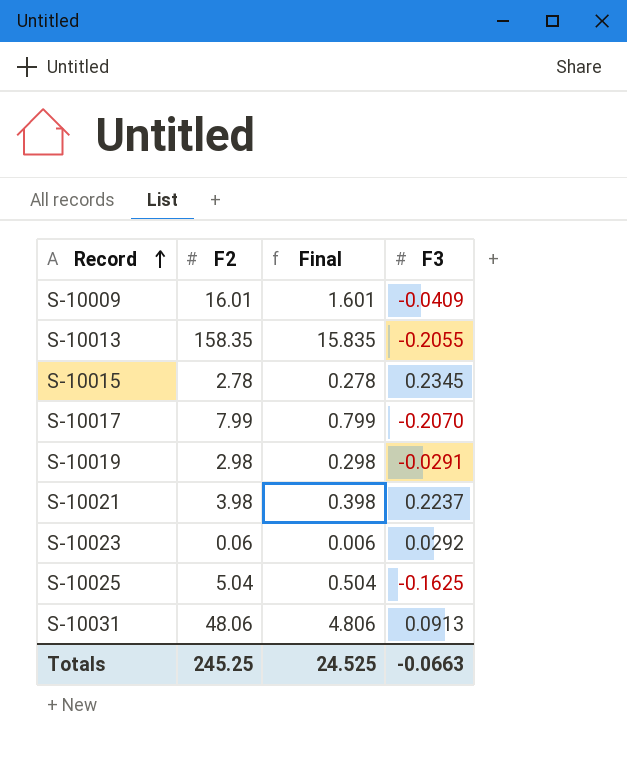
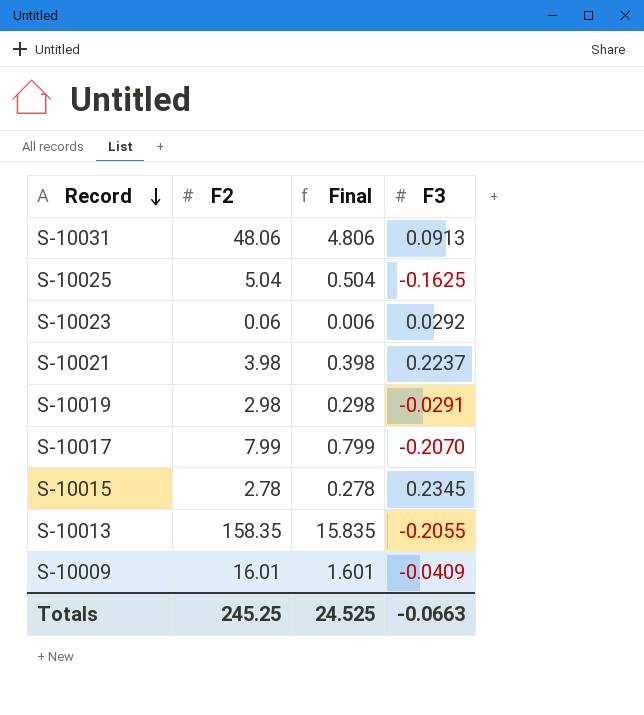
row order: Record ascending -> Record descending

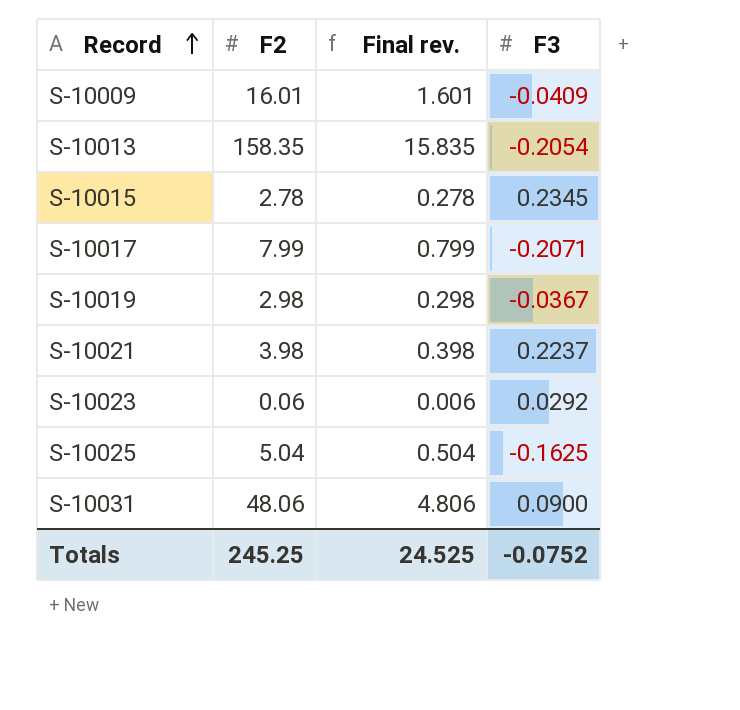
row order: Record descending -> Record ascending
column name: Final -> Final rev.
S-10013 | F3: -0.2055 -> -0.2054
S-10017 | F3: -0.2070 -> -0.2071
S-10019 | F3: -0.0291 -> -0.0367
S-10031 | F3: 0.0913 -> 0.0900
Totals | F3: -0.0663 -> -0.0752

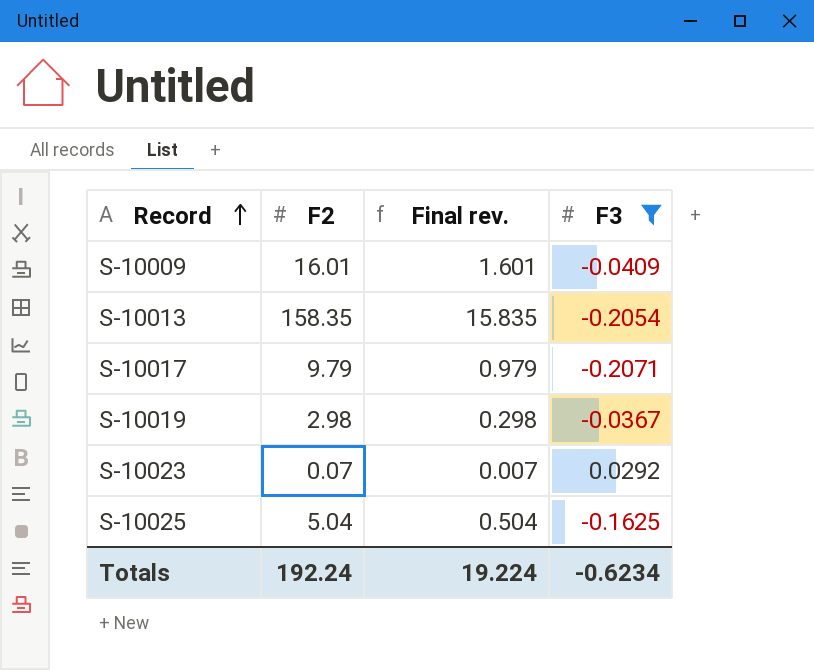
filter: none -> F3 <= 0.0292
S-10017 | F2: 7.99 -> 9.79
S-10017 | Final rev.: 0.799 -> 0.979
S-10023 | F2: 0.06 -> 0.07
S-10023 | Final rev.: 0.006 -> 0.007
Totals | F2: 245.25 -> 192.24
Totals | Final rev.: 24.525 -> 19.224
Totals | F3: -0.0752 -> -0.6234

